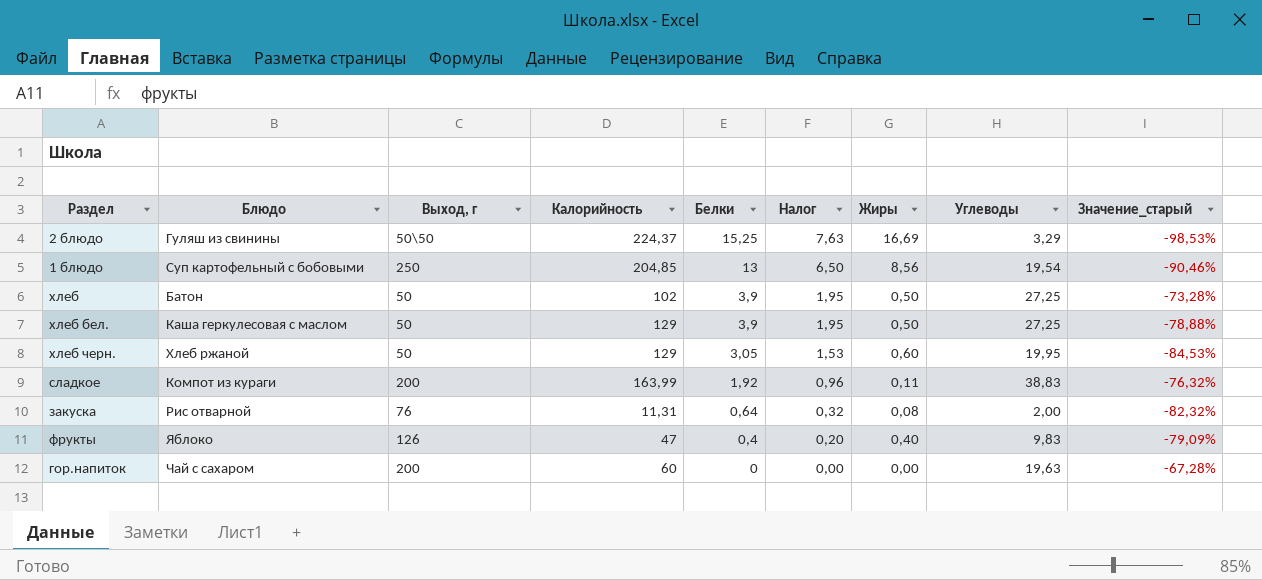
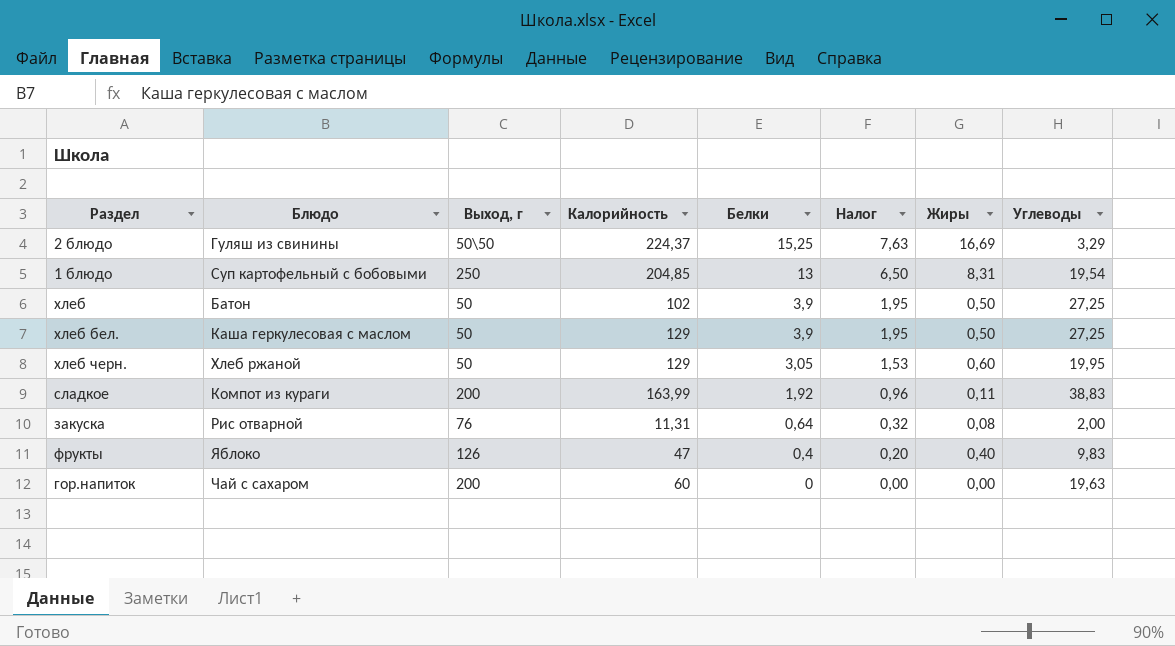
column Значение_старый | formula: ([Углеводы] - [Калорийность]) / [Калорийность] -> none
1 блюдо | Жиры: 8,56 -> 8,31

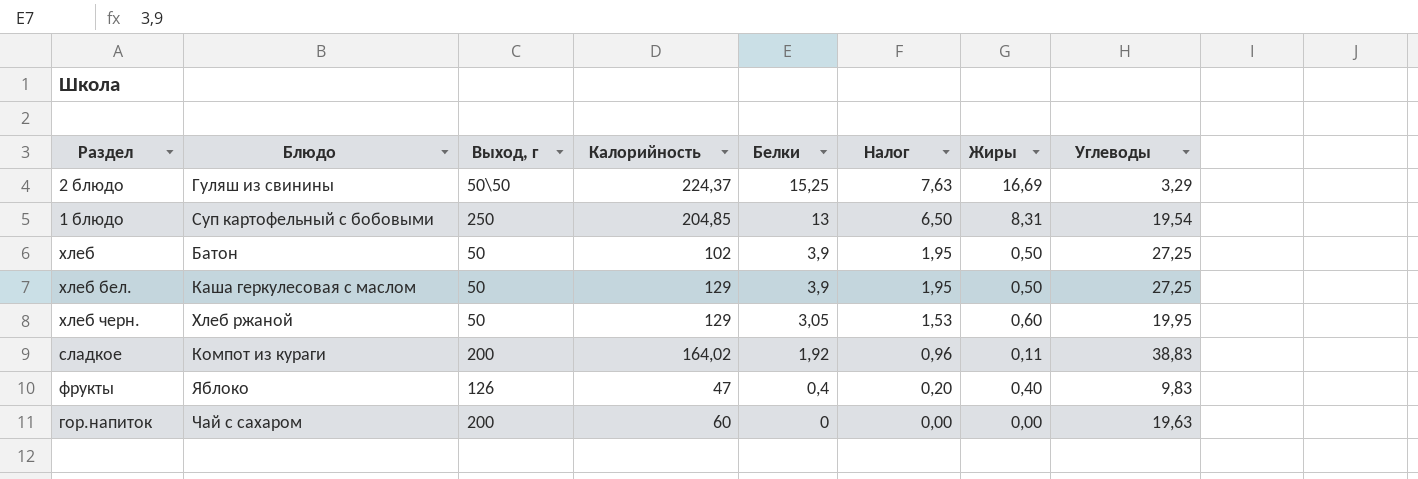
row закуска: Рис отварной | 76 | 11,31 | 0,64 | 0,32 | 0,08 | 2,00 -> none
сладкое | Калорийность: 163,99 -> 164,02

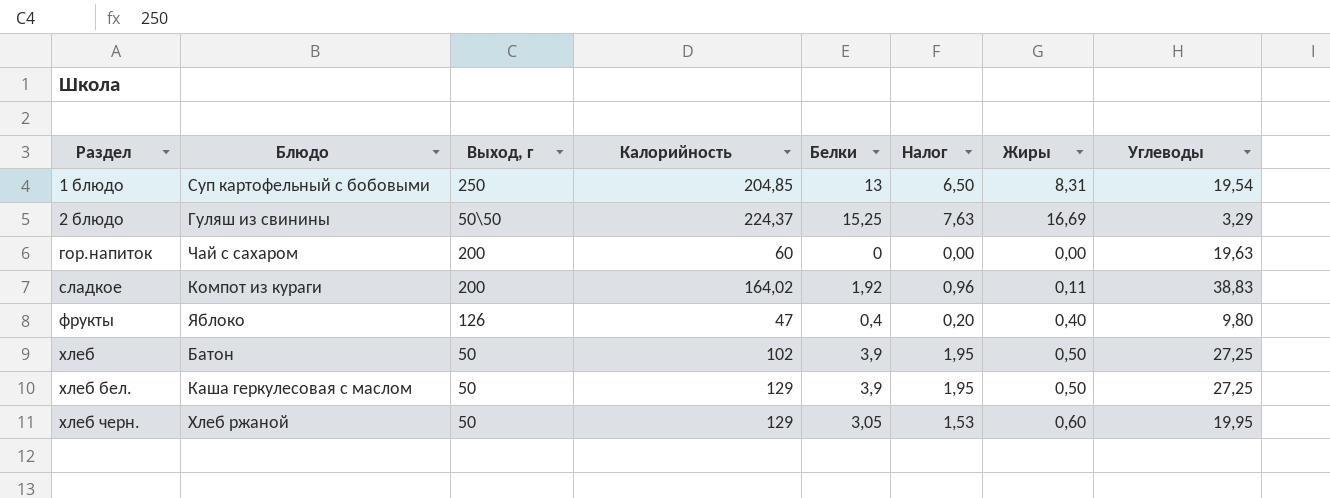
row order: Белки descending -> Раздел ascending
фрукты | Углеводы: 9,83 -> 9,80

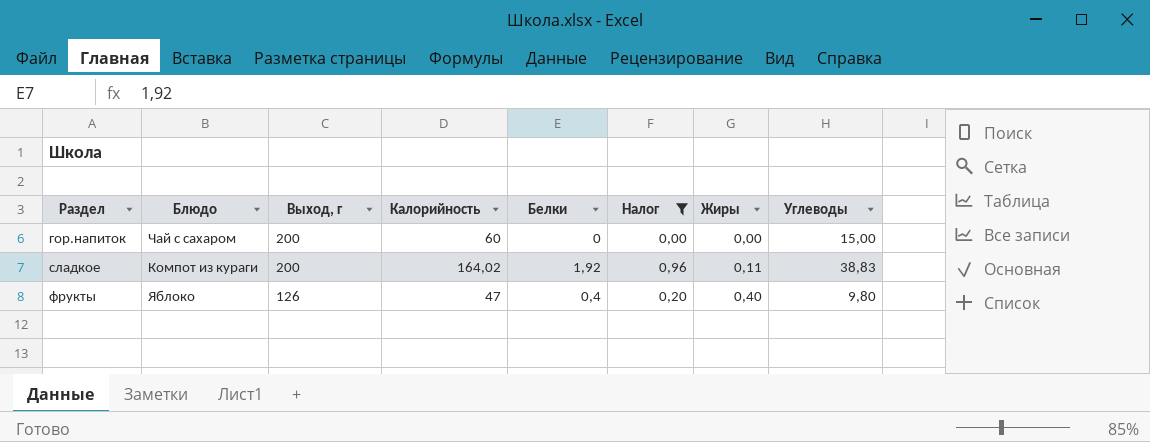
filter: none -> Налог <= 0,96
гор.напиток | Углеводы: 19,63 -> 15,00

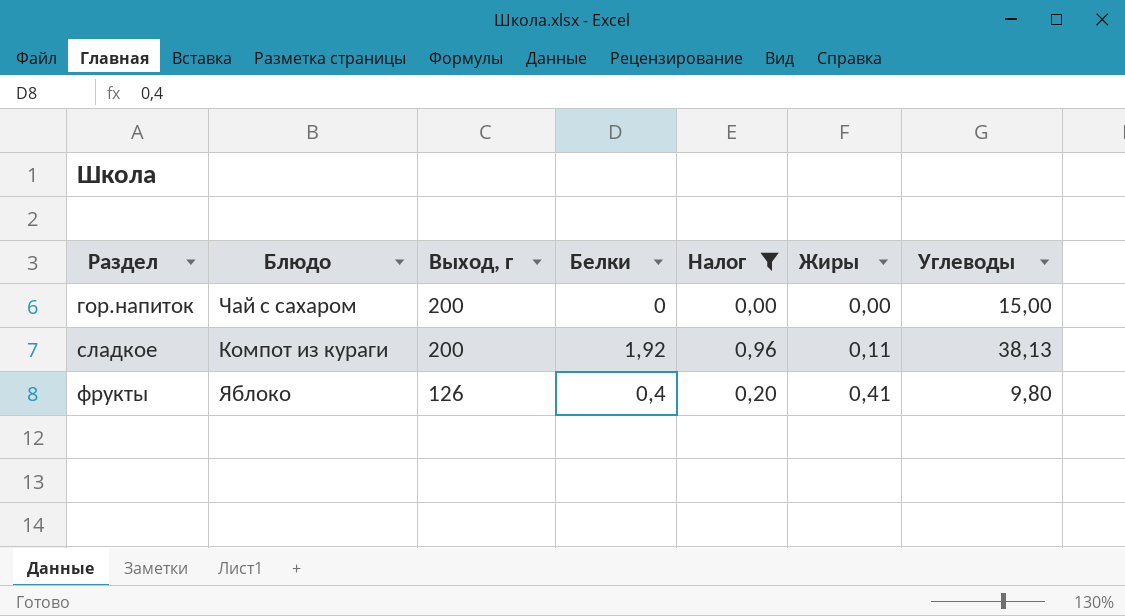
column Калорийность | position: 4 -> none
сладкое | Углеводы: 38,83 -> 38,13
фрукты | Жиры: 0,40 -> 0,41

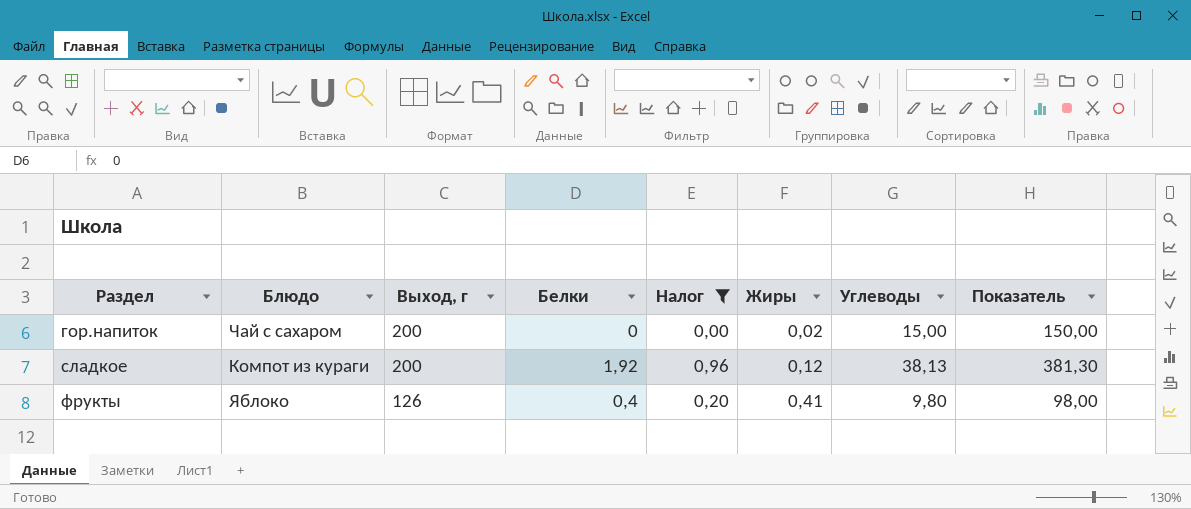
column Показатель | formula: none -> [Углеводы] * 10
гор.напиток | Жиры: 0,00 -> 0,02
сладкое | Жиры: 0,11 -> 0,12

